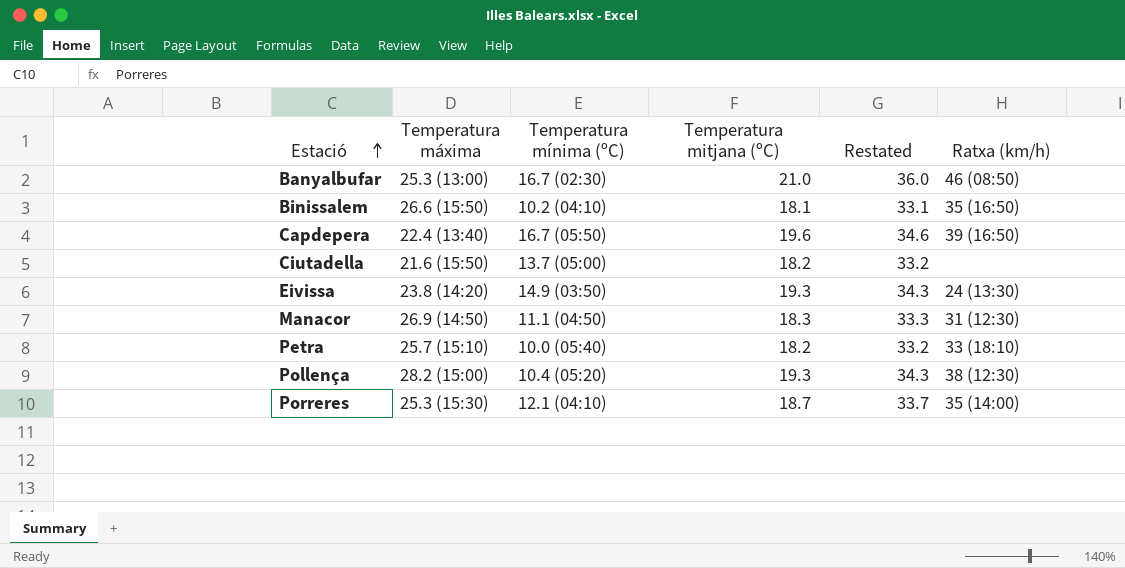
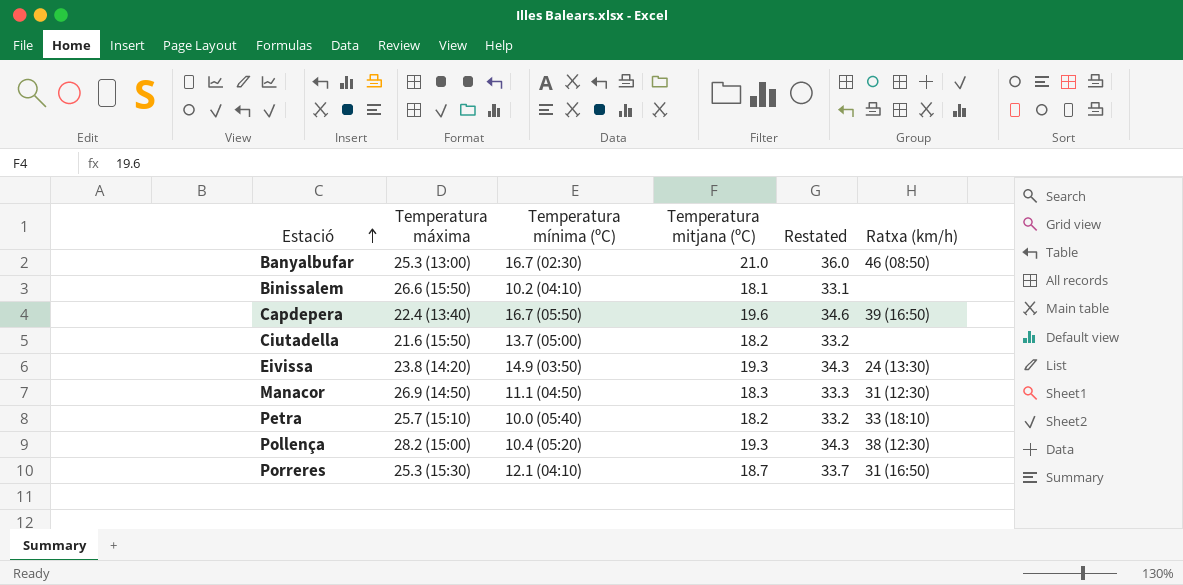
Binissalem | Ratxa (km/h): 35 (16:50) -> none
Porreres | Ratxa (km/h): 35 (14:00) -> 31 (16:50)

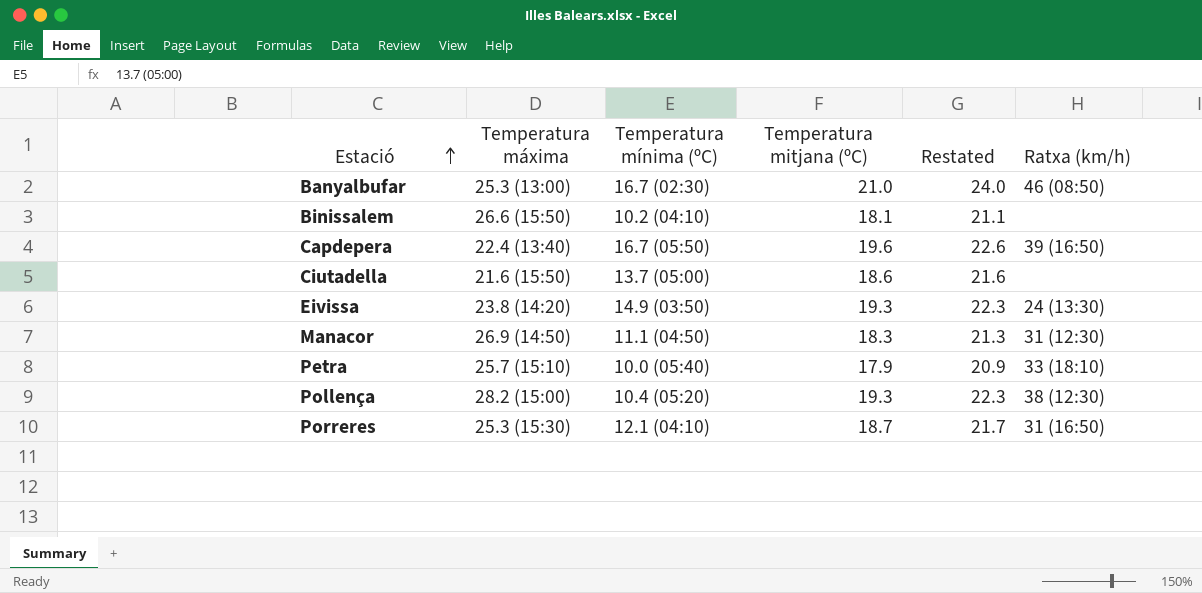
column Restated | formula: [Temperatura mitjana (ºC)] + 15 -> [Temperatura mitjana (ºC)] + 3
Ciutadella | Temperatura mitjana (ºC): 18.2 -> 18.6
Petra | Temperatura mitjana (ºC): 18.2 -> 17.9

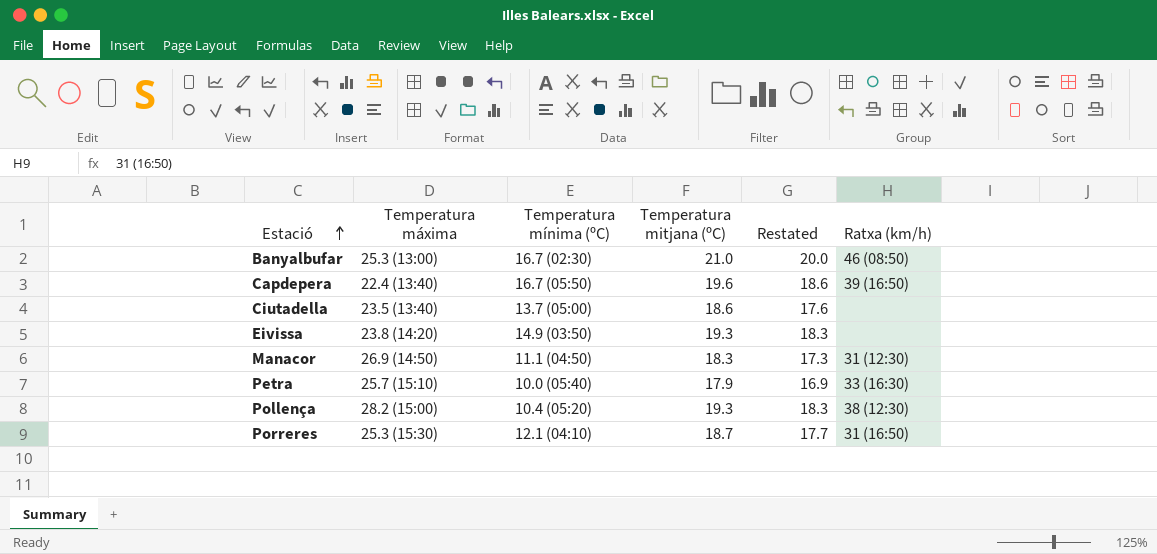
column Restated | formula: [Temperatura mitjana (ºC)] + 3 -> [Temperatura mitjana (ºC)] - 1
row Binissalem: 26.6 (15:50) | 10.2 (04:10) | 18.1 | 21.1 | none -> none
Ciutadella | Temperatura máxima: 21.6 (15:50) -> 23.5 (13:40)
Eivissa | Ratxa (km/h): 24 (13:30) -> none
Petra | Ratxa (km/h): 33 (18:10) -> 33 (16:30)

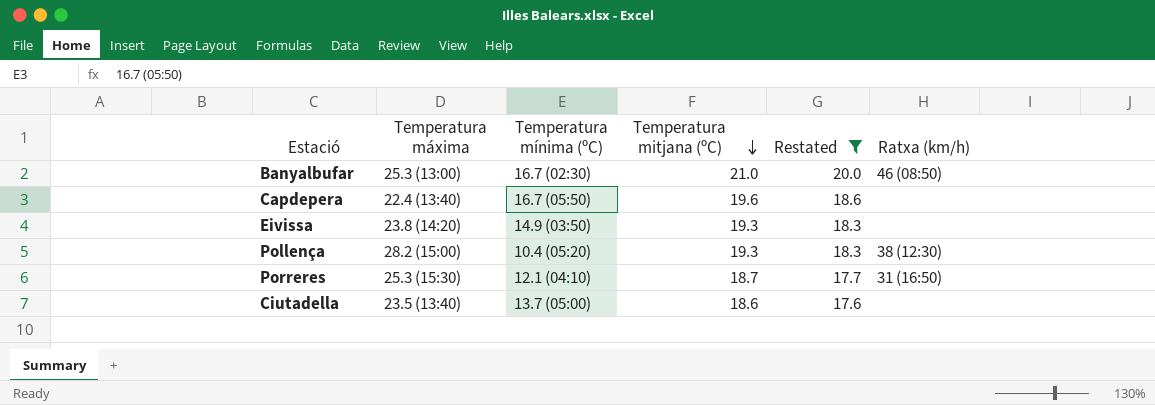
filter: none -> Restated >= 17.6
row order: Estació ascending -> Temperatura mitjana (ºC) descending
Capdepera | Ratxa (km/h): 39 (16:50) -> none

